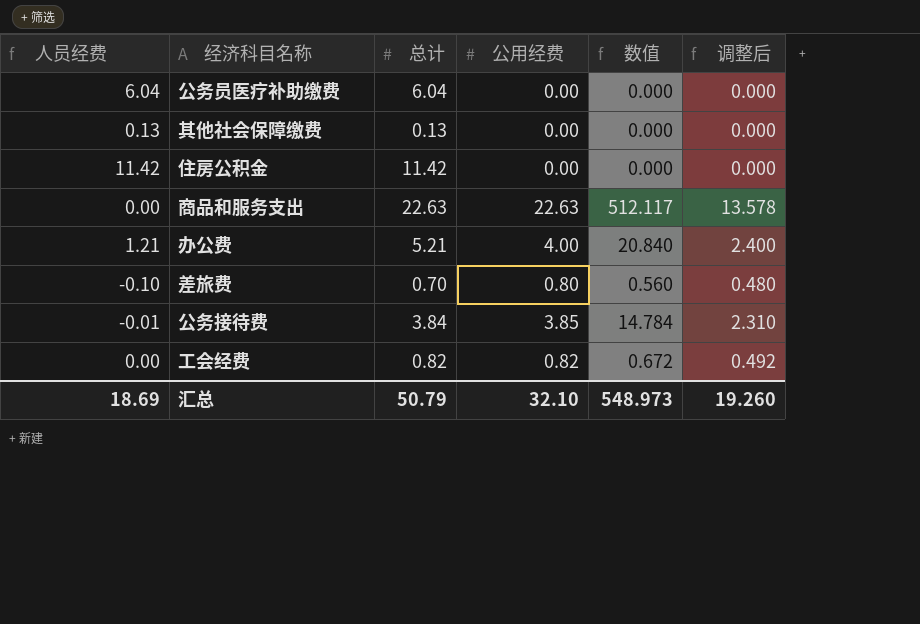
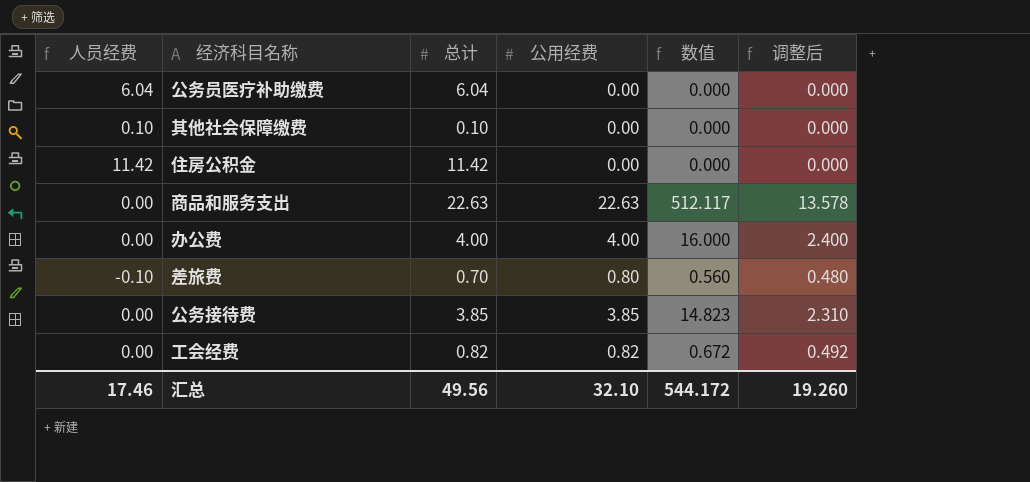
其他社会保障缴费 | 人员经费: 0.13 -> 0.10
其他社会保障缴费 | 总计: 0.13 -> 0.10
办公费 | 人员经费: 1.21 -> 0.00
办公费 | 总计: 5.21 -> 4.00
办公费 | 数值: 20.840 -> 16.000
公务接待费 | 人员经费: -0.01 -> 0.00
公务接待费 | 总计: 3.84 -> 3.85
公务接待费 | 数值: 14.784 -> 14.823
汇总 | 人员经费: 18.69 -> 17.46
汇总 | 总计: 50.79 -> 49.56
汇总 | 数值: 548.973 -> 544.172

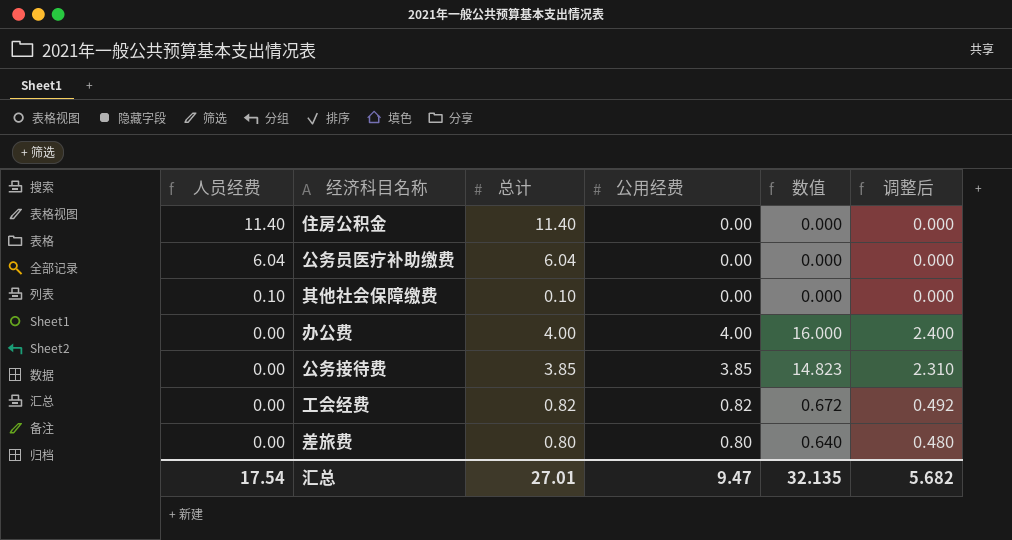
row order: none -> 人员经费 descending
row 商品和服务支出: 0.00 | 22.63 | 22.63 | 512.117 | 13.578 -> none
住房公积金 | 人员经费: 11.42 -> 11.40
住房公积金 | 总计: 11.42 -> 11.40
差旅费 | 人员经费: -0.10 -> 0.00
差旅费 | 总计: 0.70 -> 0.80
差旅费 | 数值: 0.560 -> 0.640
汇总 | 人员经费: 17.46 -> 17.54
汇总 | 总计: 49.56 -> 27.01
汇总 | 公用经费: 32.10 -> 9.47
汇总 | 数值: 544.172 -> 32.135
汇总 | 调整后: 19.260 -> 5.682

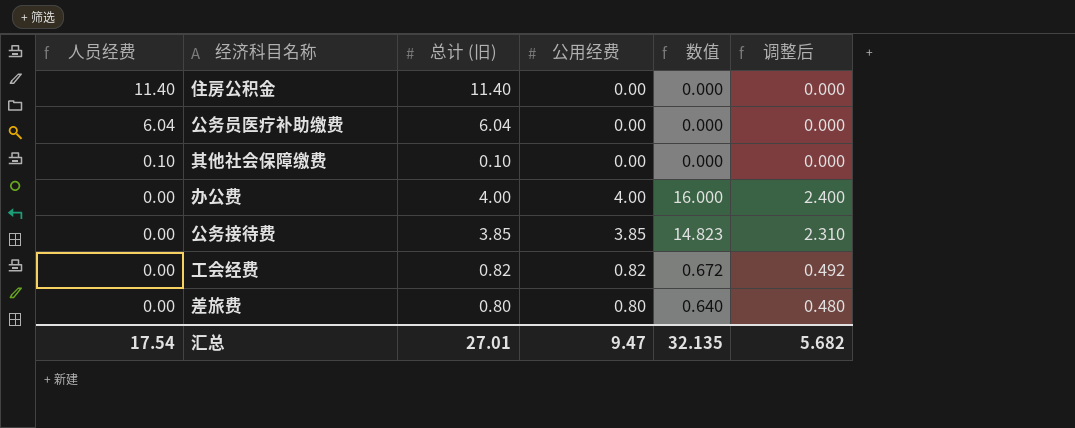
column name: 总计 -> 总计 (旧)

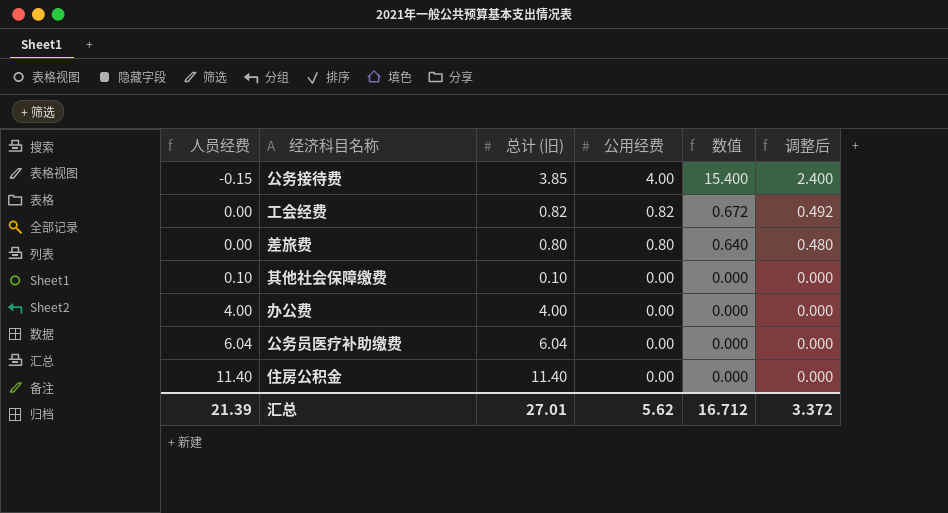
row order: 人员经费 descending -> 人员经费 ascending
公务接待费 | 人员经费: 0.00 -> -0.15
公务接待费 | 公用经费: 3.85 -> 4.00
公务接待费 | 数值: 14.823 -> 15.400
公务接待费 | 调整后: 2.310 -> 2.400
办公费 | 人员经费: 0.00 -> 4.00
办公费 | 公用经费: 4.00 -> 0.00
办公费 | 数值: 16.000 -> 0.000
办公费 | 调整后: 2.400 -> 0.000
汇总 | 人员经费: 17.54 -> 21.39
汇总 | 公用经费: 9.47 -> 5.62
汇总 | 数值: 32.135 -> 16.712
汇总 | 调整后: 5.682 -> 3.372

